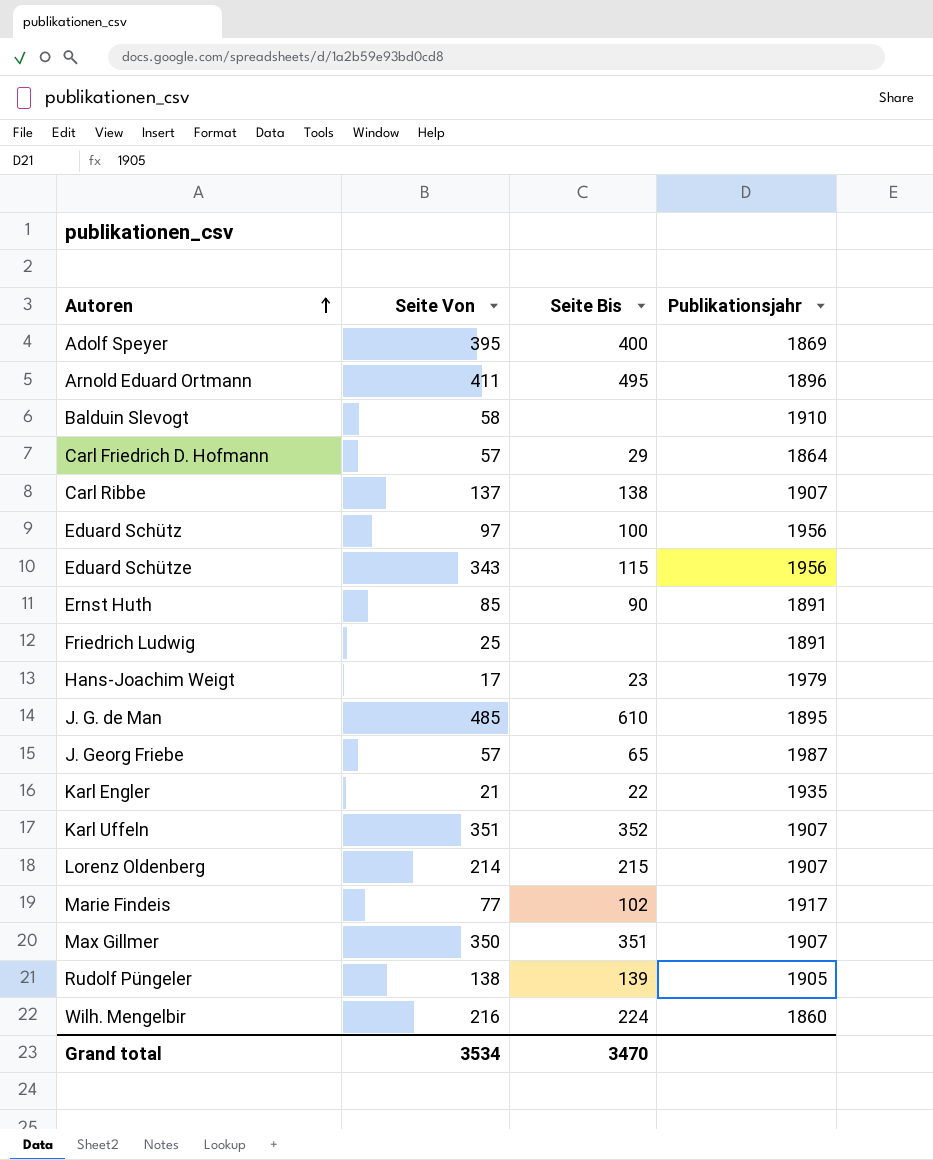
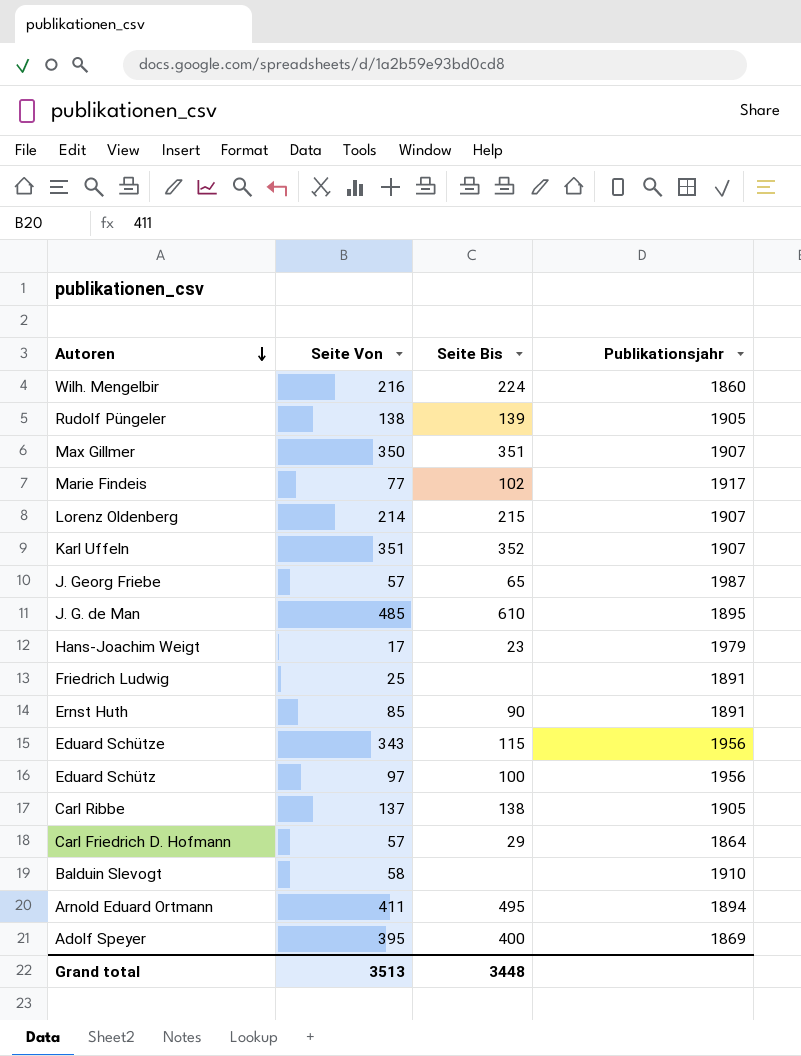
row order: Autoren ascending -> Autoren descending
row Karl Engler: 21 | 22 | 1935 -> none
Carl Ribbe | Publikationsjahr: 1907 -> 1905
Arnold Eduard Ortmann | Publikationsjahr: 1896 -> 1894
Grand total | Seite Von: 3534 -> 3513
Grand total | Seite Bis: 3470 -> 3448

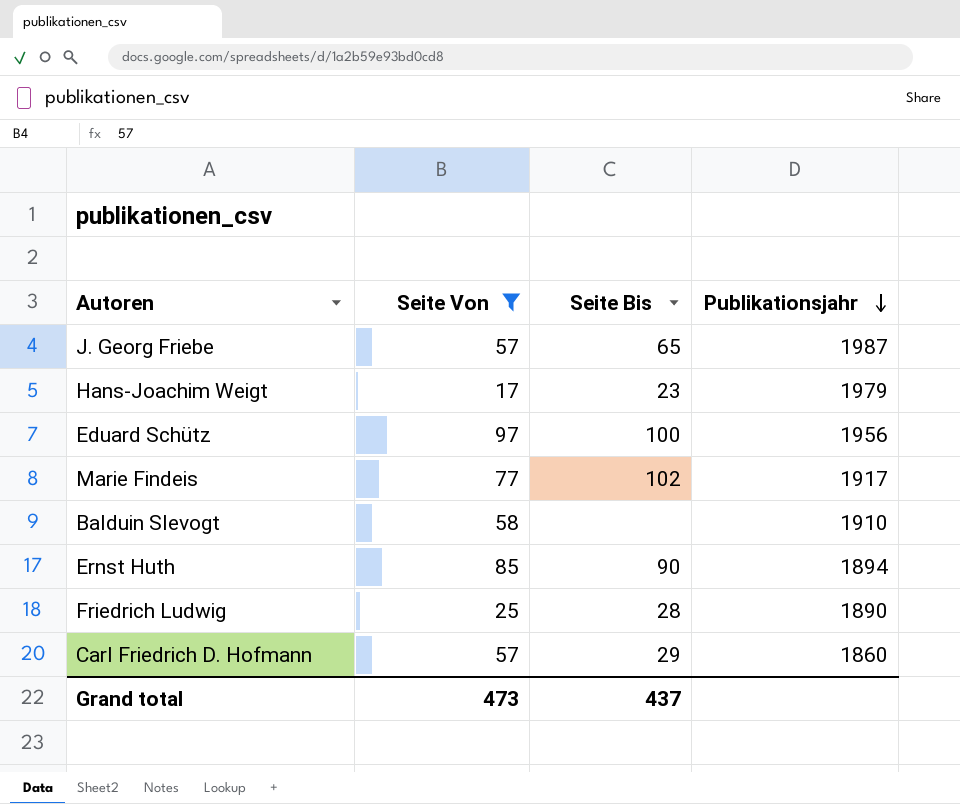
filter: none -> Seite Von <= 97
row order: Autoren descending -> Publikationsjahr descending
Ernst Huth | Publikationsjahr: 1891 -> 1894
Friedrich Ludwig | Seite Bis: none -> 28
Friedrich Ludwig | Publikationsjahr: 1891 -> 1890
Carl Friedrich D. Hofmann | Publikationsjahr: 1864 -> 1860
Grand total | Seite Von: 3513 -> 473
Grand total | Seite Bis: 3448 -> 437

